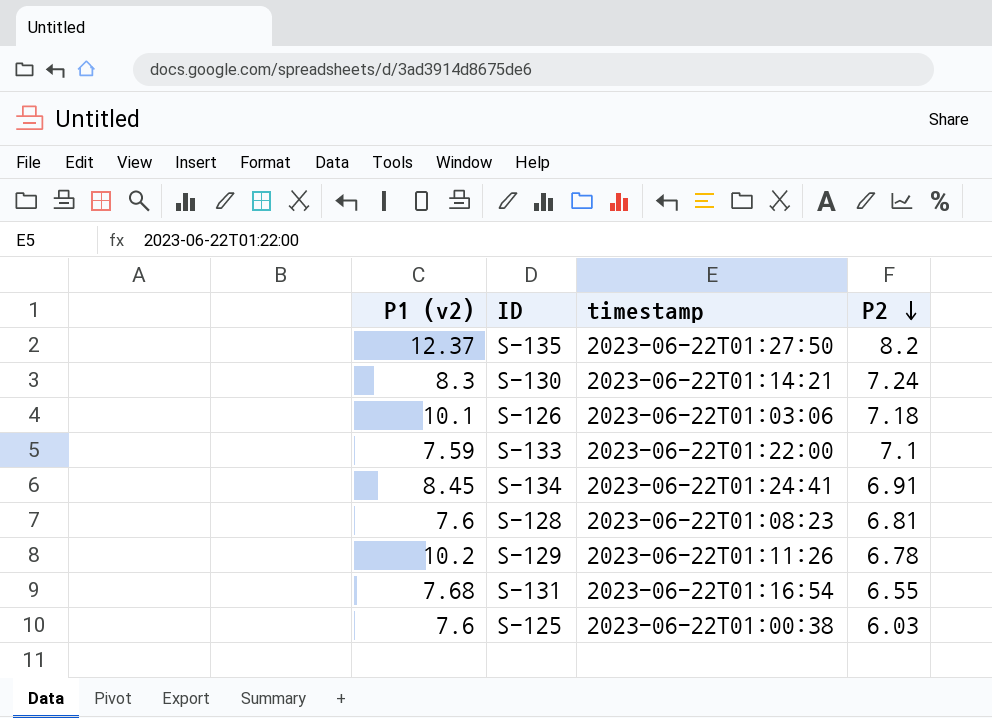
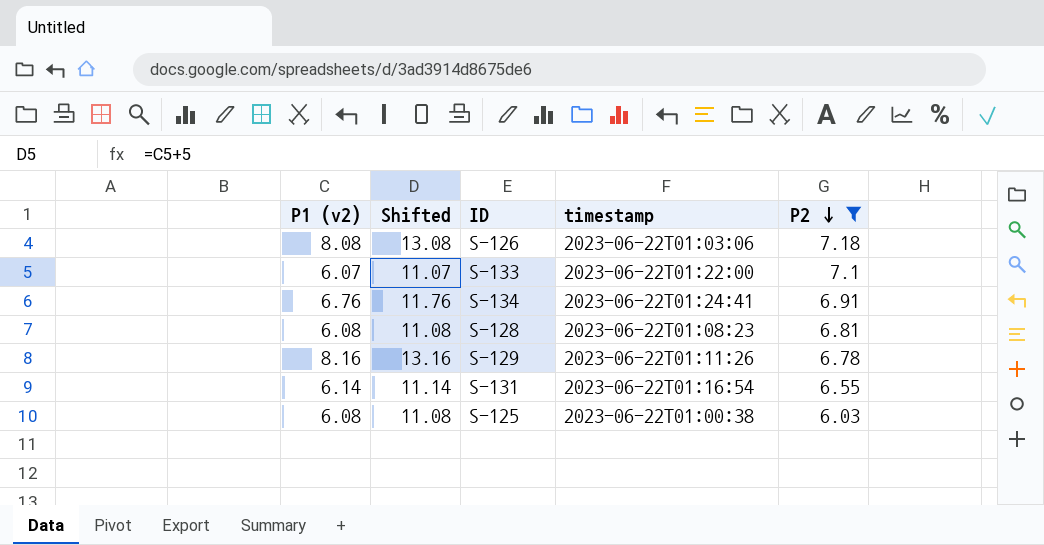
filter: none -> P2 <= 7.18
column Shifted | formula: none -> [P1 (v2)] + 5
S-126 | P1 (v2): 10.1 -> 8.08
S-133 | P1 (v2): 7.59 -> 6.07
S-134 | P1 (v2): 8.45 -> 6.76
S-128 | P1 (v2): 7.6 -> 6.08
S-129 | P1 (v2): 10.2 -> 8.16
S-131 | P1 (v2): 7.68 -> 6.14
S-125 | P1 (v2): 7.6 -> 6.08

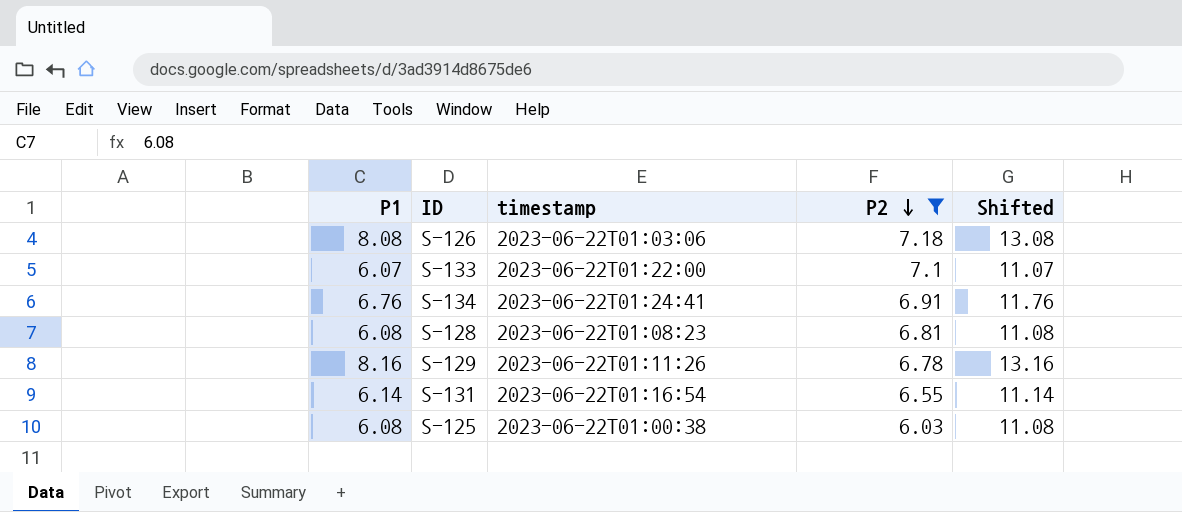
column name: P1 (v2) -> P1
column Shifted | position: 2 -> 5

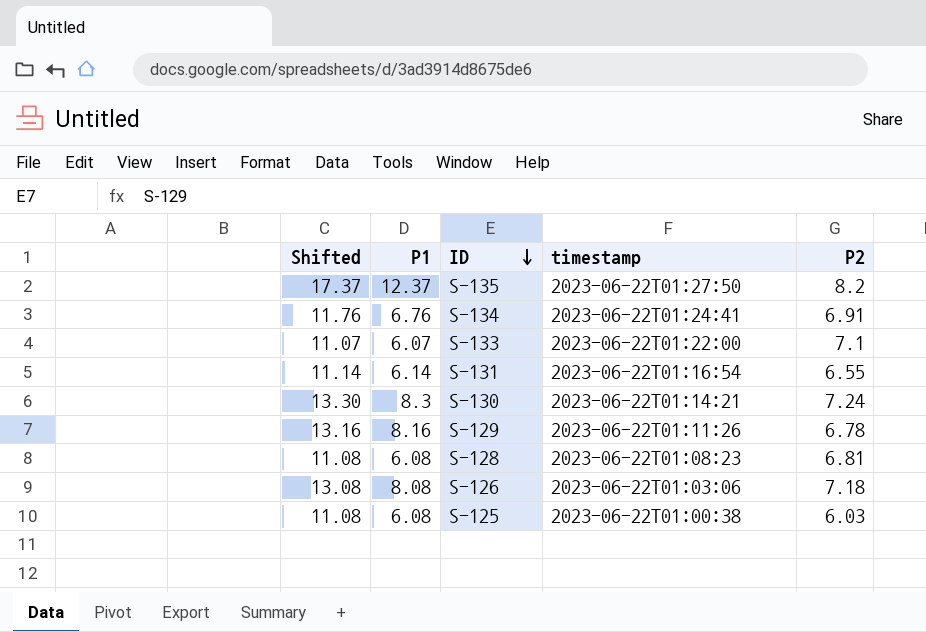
filter: P2 <= 7.18 -> none
row order: P2 descending -> ID descending
column Shifted | position: 5 -> 1

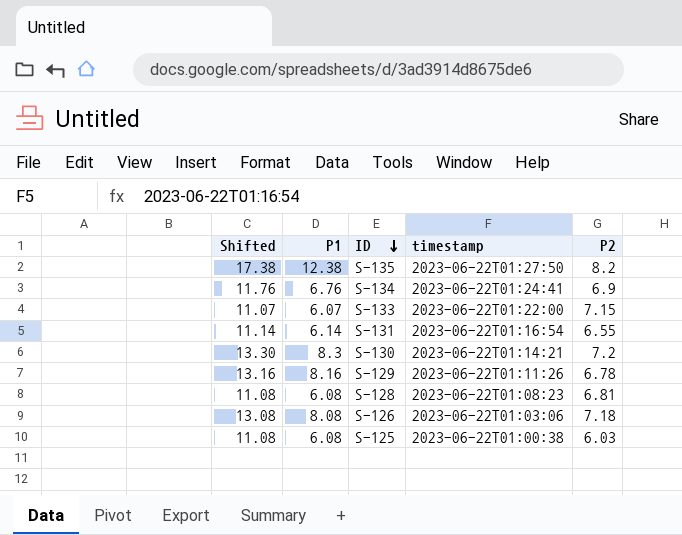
S-135 | Shifted: 17.37 -> 17.38
S-135 | P1: 12.37 -> 12.38
S-134 | P2: 6.91 -> 6.9
S-133 | P2: 7.1 -> 7.15
S-130 | P2: 7.24 -> 7.2

